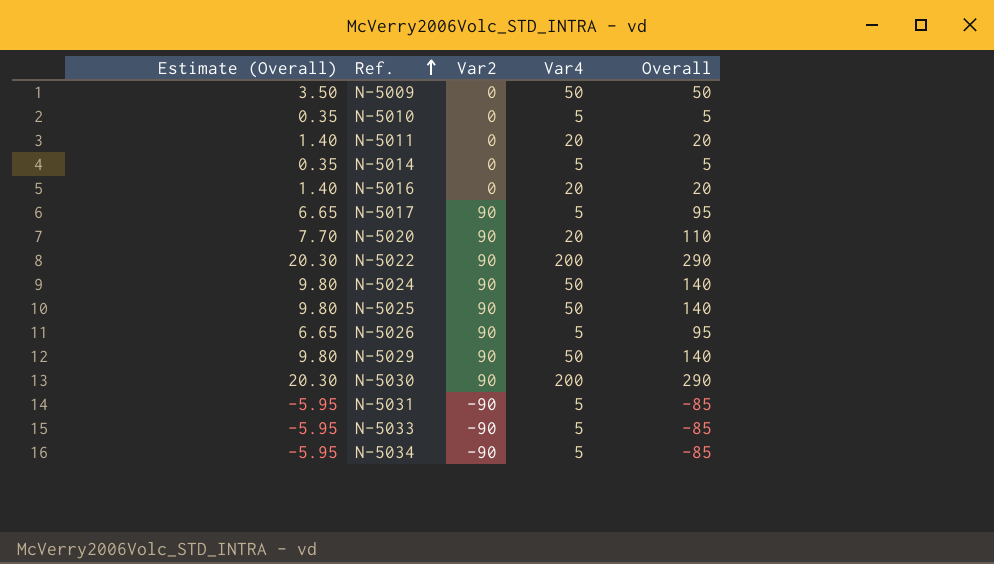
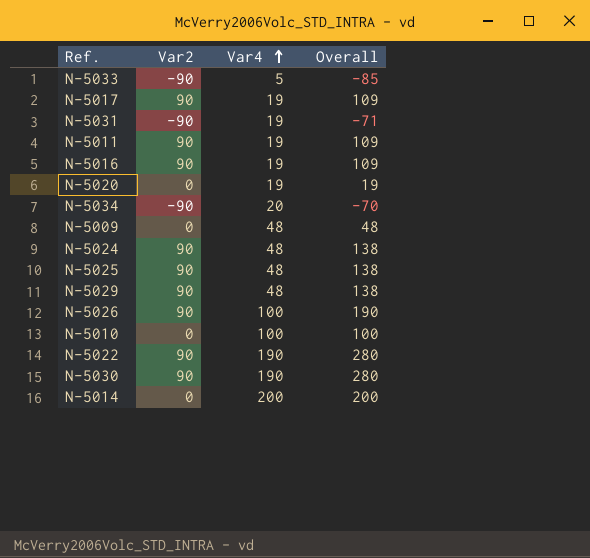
row order: Ref. ascending -> Var4 ascending
column Estimate (Overall) | formula: [Overall] * 0.07 -> none
N-5017 | Var4: 5 -> 19
N-5017 | Overall: 95 -> 109
N-5031 | Var4: 5 -> 19
N-5031 | Overall: -85 -> -71
N-5011 | Var2: 0 -> 90
N-5011 | Var4: 20 -> 19
N-5011 | Overall: 20 -> 109
N-5016 | Var2: 0 -> 90
N-5016 | Var4: 20 -> 19
N-5016 | Overall: 20 -> 109
N-5020 | Var2: 90 -> 0
N-5020 | Var4: 20 -> 19
N-5020 | Overall: 110 -> 19
N-5034 | Var4: 5 -> 20
N-5034 | Overall: -85 -> -70
N-5009 | Var4: 50 -> 48
N-5009 | Overall: 50 -> 48
N-5024 | Var4: 50 -> 48
N-5024 | Overall: 140 -> 138
N-5025 | Var4: 50 -> 48
N-5025 | Overall: 140 -> 138
N-5029 | Var4: 50 -> 48
N-5029 | Overall: 140 -> 138
N-5026 | Var4: 5 -> 100
N-5026 | Overall: 95 -> 190
N-5010 | Var4: 5 -> 100
N-5010 | Overall: 5 -> 100
N-5022 | Var4: 200 -> 190
N-5022 | Overall: 290 -> 280
N-5030 | Var4: 200 -> 190
N-5030 | Overall: 290 -> 280
N-5014 | Var4: 5 -> 200
N-5014 | Overall: 5 -> 200

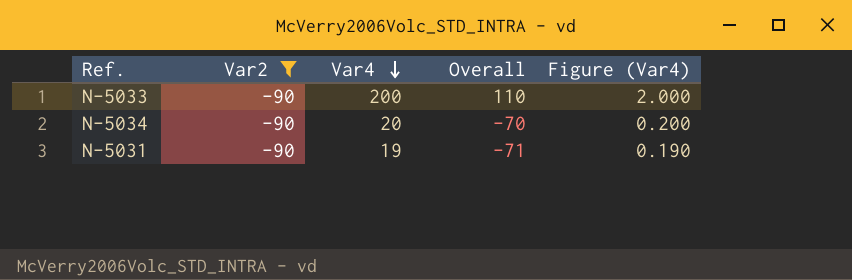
filter: none -> Var2 = -90
row order: Var4 ascending -> Var4 descending
column Figure (Var4) | formula: none -> [Var4] * 0.01
N-5033 | Var4: 5 -> 200
N-5033 | Overall: -85 -> 110

